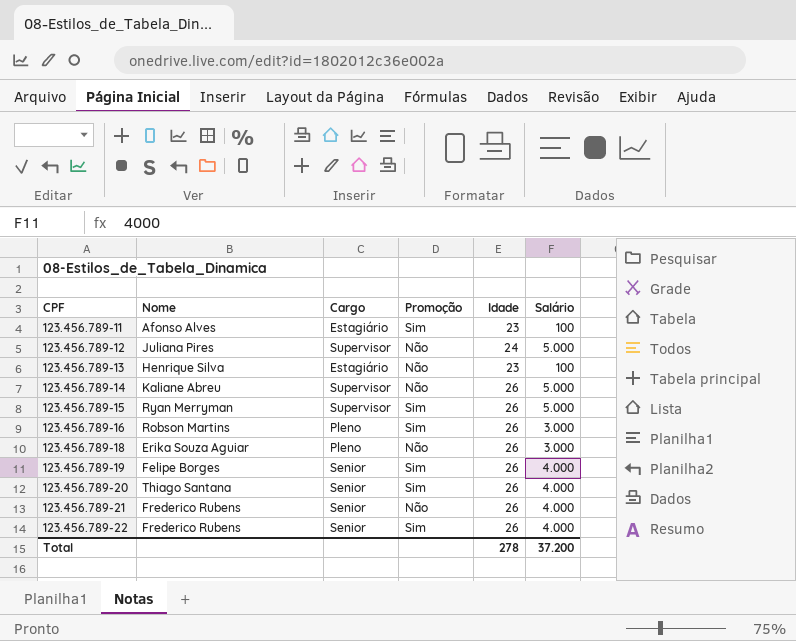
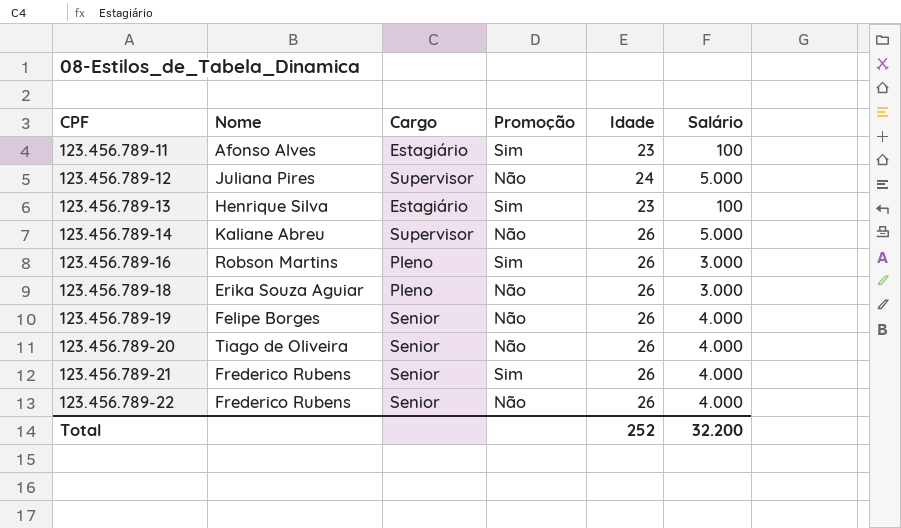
row 123.456.789-15: Ryan Merryman | Supervisor | Sim | 26 | 5.000 -> none
123.456.789-13 | Promoção: Não -> Sim
123.456.789-19 | Promoção: Sim -> Não
123.456.789-20 | Nome: Thiago Santana -> Tiago de Oliveira
123.456.789-20 | Promoção: Sim -> Não
123.456.789-21 | Promoção: Não -> Sim
123.456.789-22 | Promoção: Sim -> Não
Total | Idade: 278 -> 252
Total | Salário: 37.200 -> 32.200

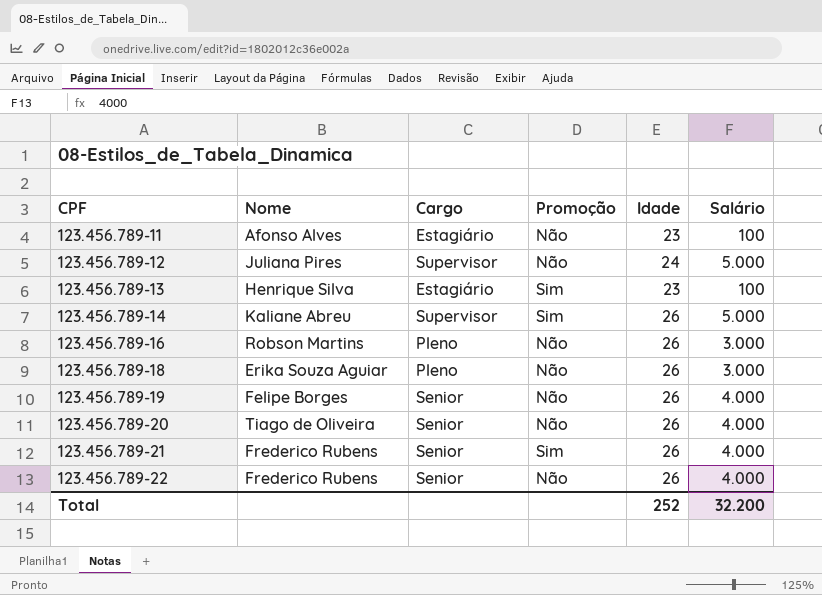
123.456.789-11 | Promoção: Sim -> Não
123.456.789-14 | Promoção: Não -> Sim
123.456.789-16 | Promoção: Sim -> Não

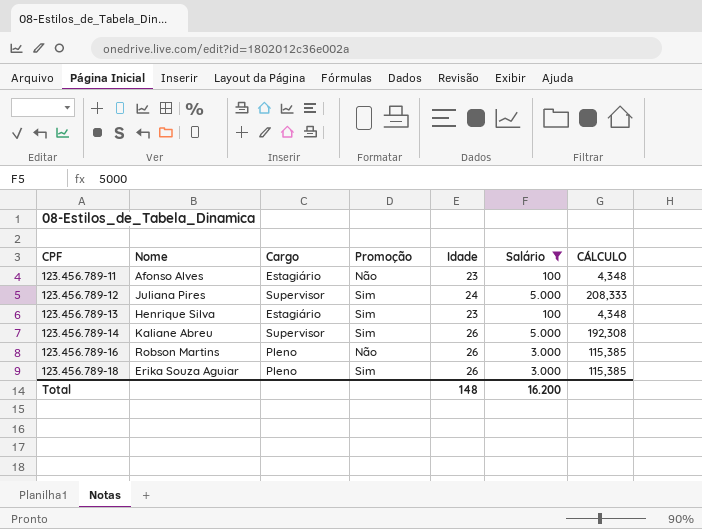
filter: none -> Salário != 4.000
column CÁLCULO | formula: none -> [Salário] / [Idade]
123.456.789-12 | Promoção: Não -> Sim
123.456.789-18 | Promoção: Não -> Sim
Total | Idade: 252 -> 148
Total | Salário: 32.200 -> 16.200

